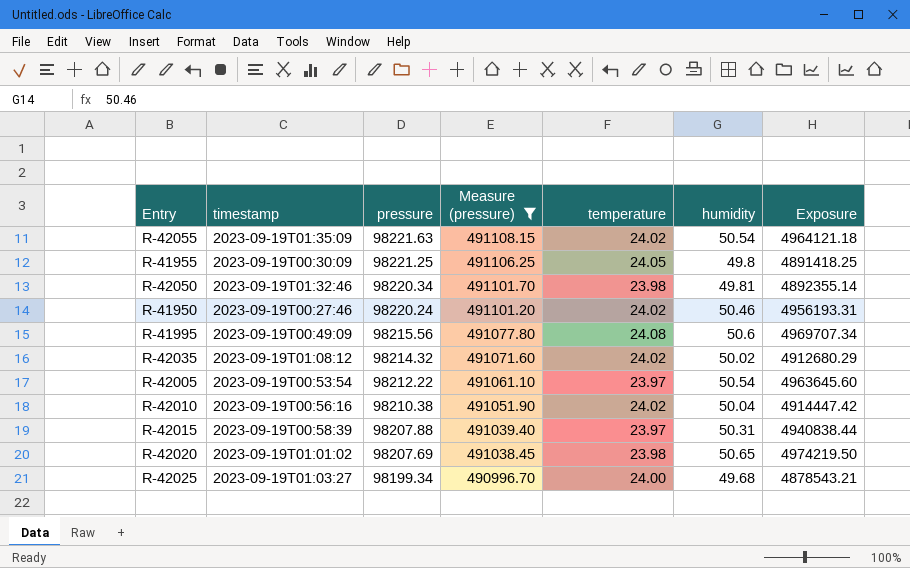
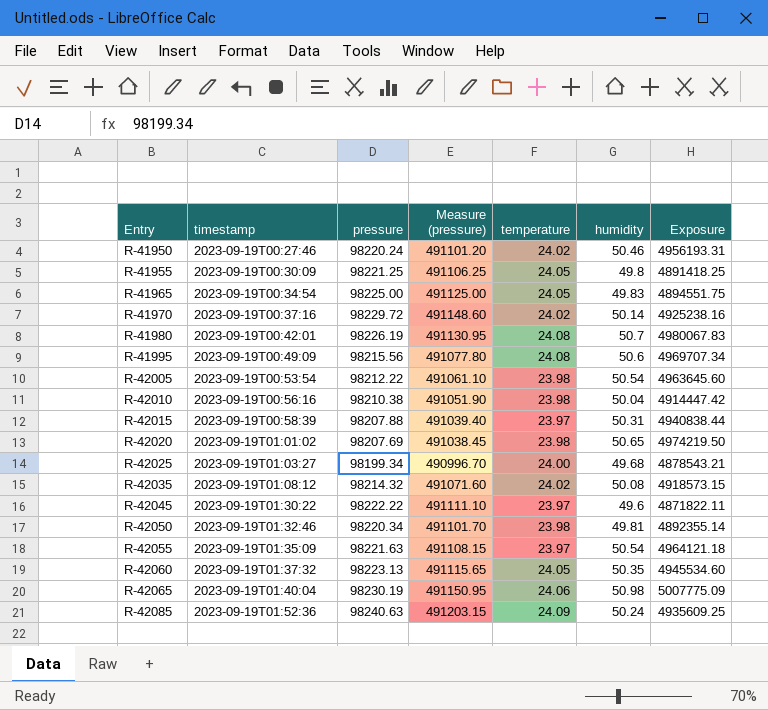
filter: Measure (pressure) <= 491108.15 -> none
row order: pressure descending -> Entry ascending
R-42005 | temperature: 23.97 -> 23.98
R-42010 | temperature: 24.02 -> 23.98
R-42035 | humidity: 50.02 -> 50.08
R-42035 | Exposure: 4912680.29 -> 4918573.15
R-42055 | temperature: 24.02 -> 23.97

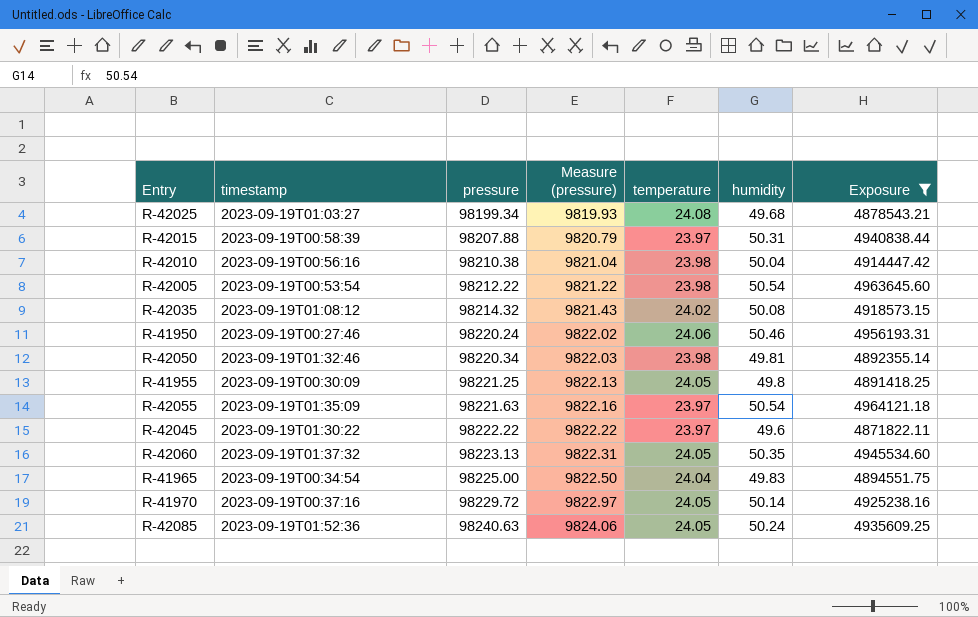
filter: none -> Exposure <= 4964121.18
row order: Entry ascending -> pressure ascending
column Measure (pressure) | formula: [pressure] * 5 -> [pressure] * 0.1
R-42025 | temperature: 24.00 -> 24.08
R-41950 | temperature: 24.02 -> 24.06
R-41965 | temperature: 24.05 -> 24.04
R-41970 | temperature: 24.02 -> 24.05
R-42085 | temperature: 24.09 -> 24.05

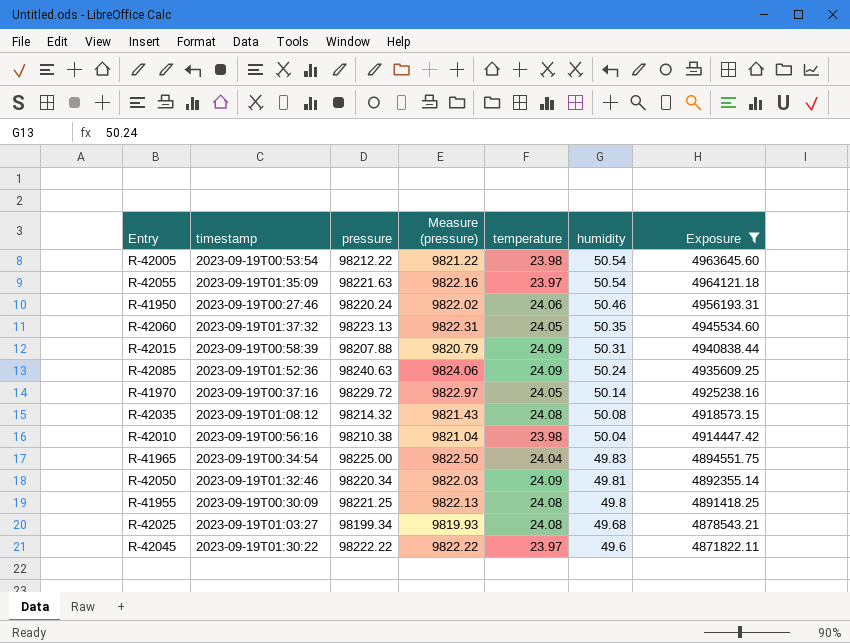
row order: pressure ascending -> humidity descending
R-42015 | temperature: 23.97 -> 24.09
R-42085 | temperature: 24.05 -> 24.09
R-42035 | temperature: 24.02 -> 24.08
R-42050 | temperature: 23.98 -> 24.09
R-41955 | temperature: 24.05 -> 24.08

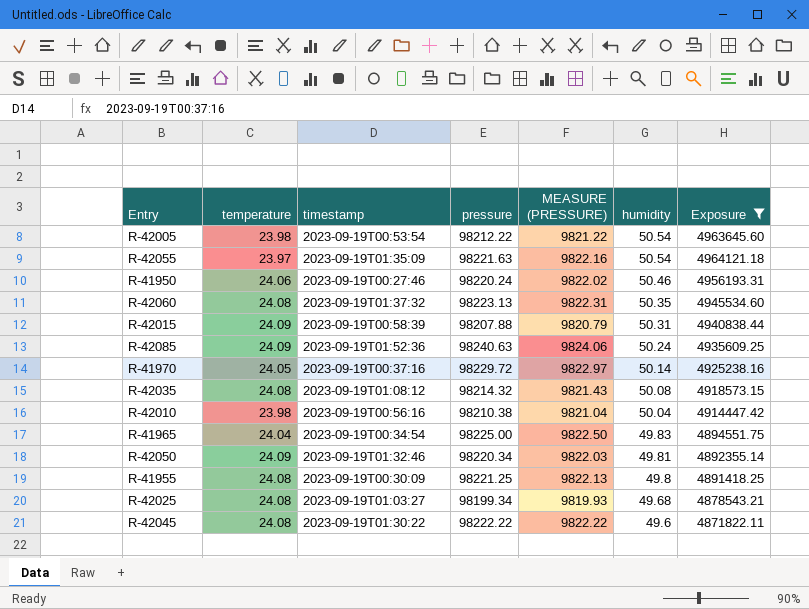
column temperature | position: 5 -> 2
column name: Measure (pressure) -> MEASURE (PRESSURE)
R-42060 | temperature: 24.05 -> 24.08
R-42045 | temperature: 23.97 -> 24.08

